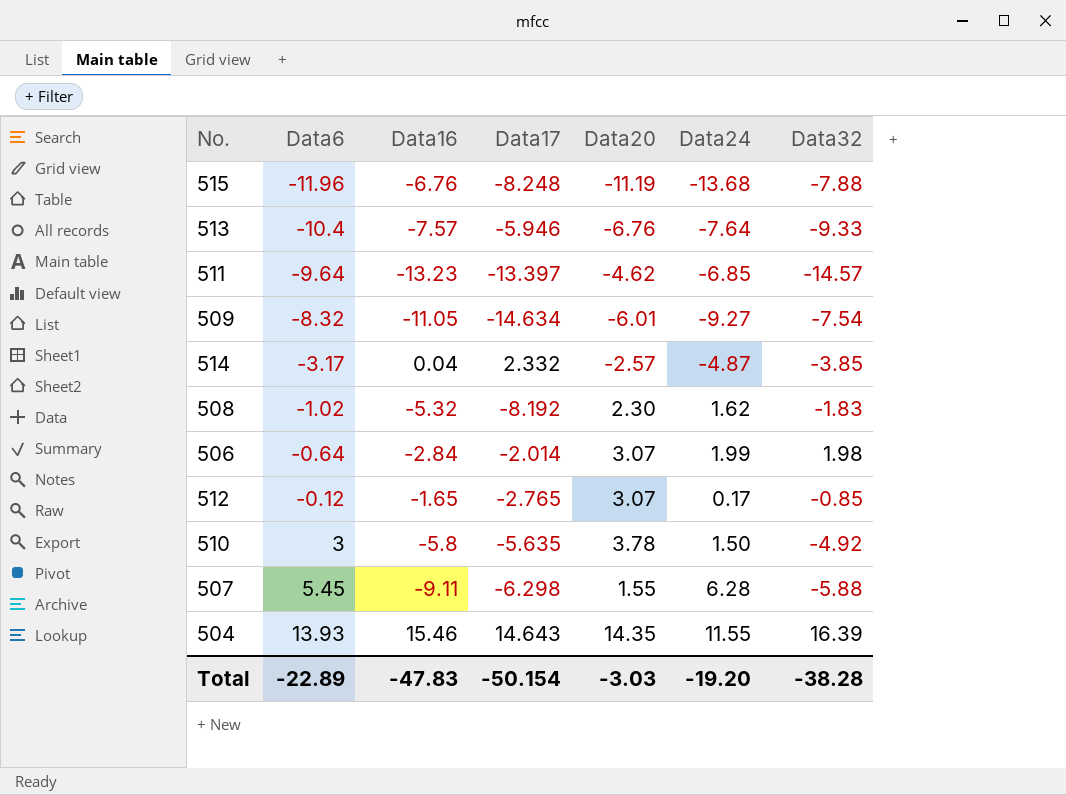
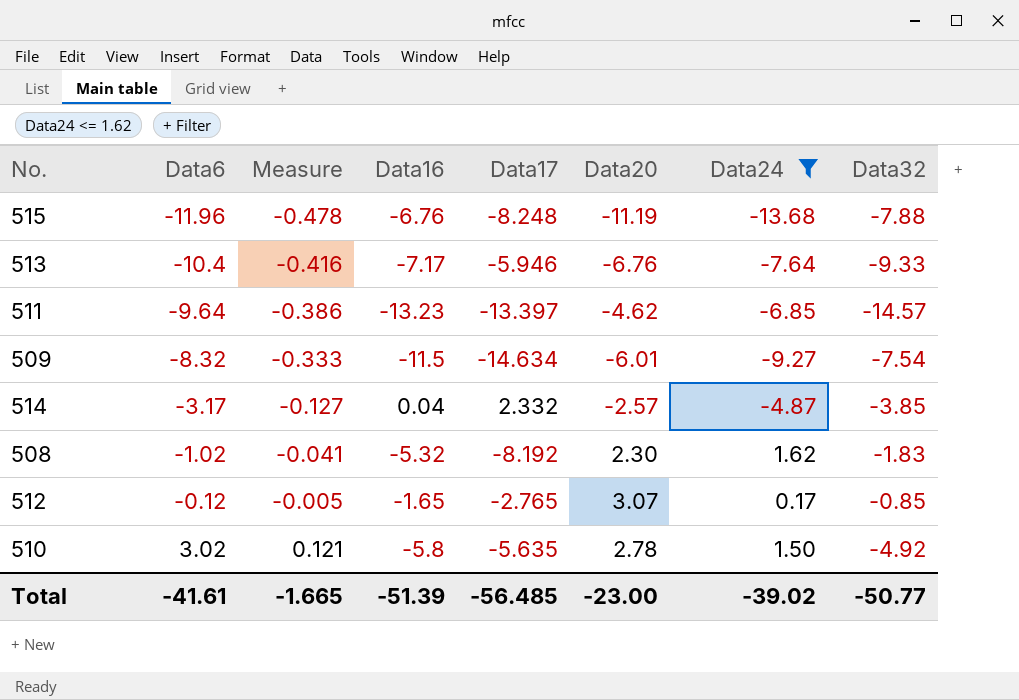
filter: none -> Data24 <= 1.62
column Measure | formula: none -> [Data6] * 0.04
513 | Data16: -7.57 -> -7.17
509 | Data16: -11.05 -> -11.5
510 | Data6: 3 -> 3.02
510 | Data20: 3.78 -> 2.78
Total | Data6: -22.89 -> -41.61
Total | Data16: -47.83 -> -51.39
Total | Data17: -50.154 -> -56.485
Total | Data20: -3.03 -> -23.00
Total | Data24: -19.20 -> -39.02
Total | Data32: -38.28 -> -50.77

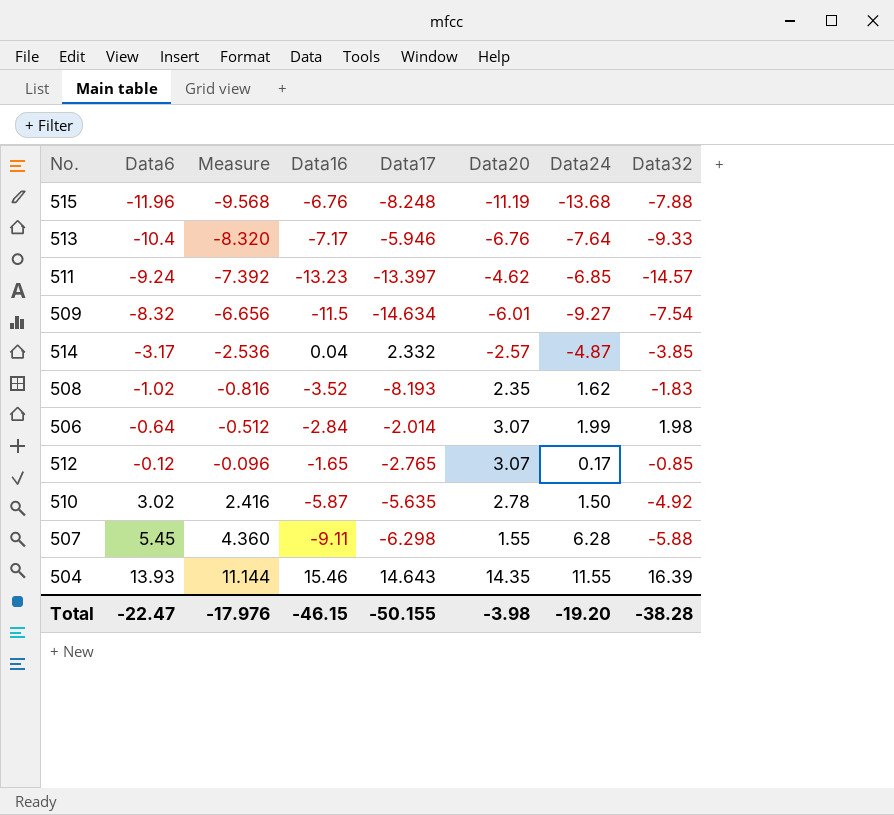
filter: Data24 <= 1.62 -> none
column Measure | formula: [Data6] * 0.04 -> [Data6] * 0.8
511 | Data6: -9.64 -> -9.24
508 | Data16: -5.32 -> -3.52
508 | Data17: -8.192 -> -8.193
508 | Data20: 2.30 -> 2.35
510 | Data16: -5.8 -> -5.87
Total | Data6: -41.61 -> -22.47
Total | Measure: -1.665 -> -17.976
Total | Data16: -51.39 -> -46.15
Total | Data17: -56.485 -> -50.155
Total | Data20: -23.00 -> -3.98
Total | Data24: -39.02 -> -19.20
Total | Data32: -50.77 -> -38.28

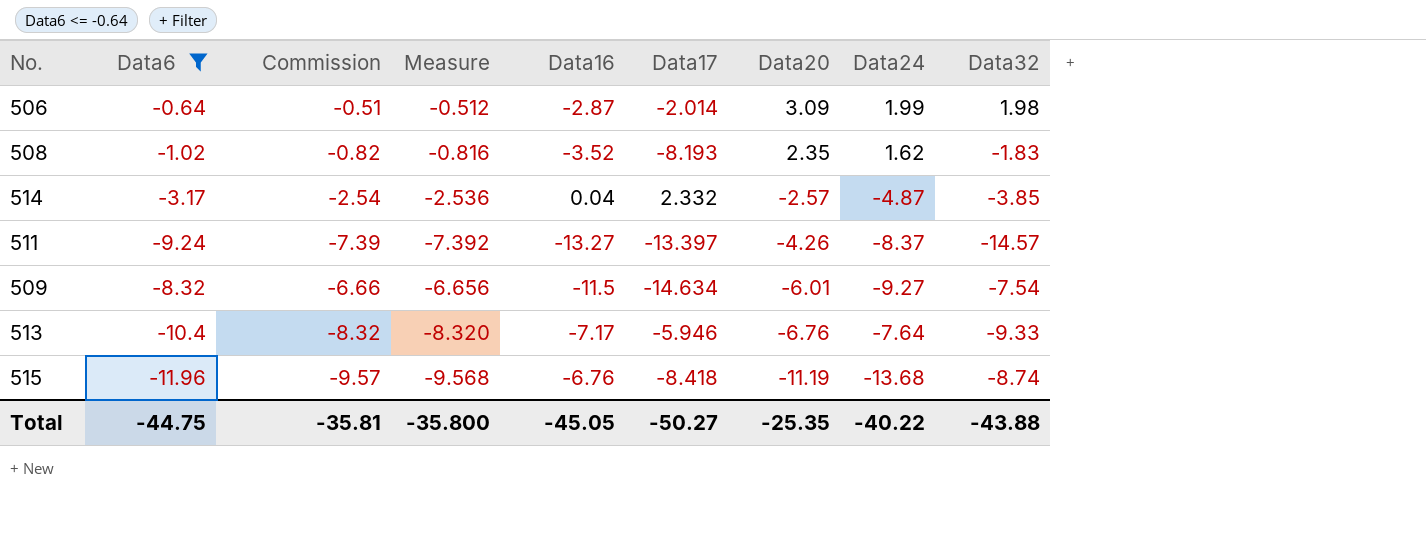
filter: none -> Data6 <= -0.64
row order: Data6 ascending -> Data20 descending
column Commission | formula: none -> [Data6] * 0.8
506 | Data16: -2.84 -> -2.87
506 | Data20: 3.07 -> 3.09
511 | Data16: -13.23 -> -13.27
511 | Data20: -4.62 -> -4.26
511 | Data24: -6.85 -> -8.37
515 | Data17: -8.248 -> -8.418
515 | Data32: -7.88 -> -8.74
Total | Data6: -22.47 -> -44.75
Total | Measure: -17.976 -> -35.800
Total | Data16: -46.15 -> -45.05
Total | Data17: -50.155 -> -50.27
Total | Data20: -3.98 -> -25.35
Total | Data24: -19.20 -> -40.22
Total | Data32: -38.28 -> -43.88

